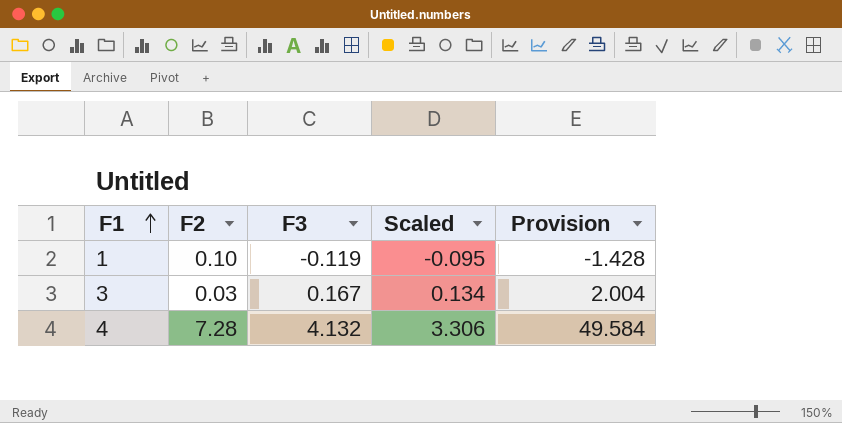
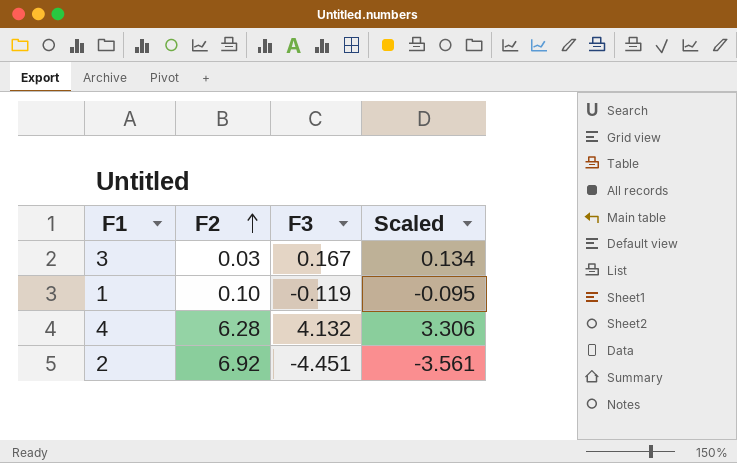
row order: F1 ascending -> F2 ascending
column Provision | formula: [F3] * 12 -> none
4 | F2: 7.28 -> 6.28
row 2: none -> 6.92 | -4.451 | -3.561

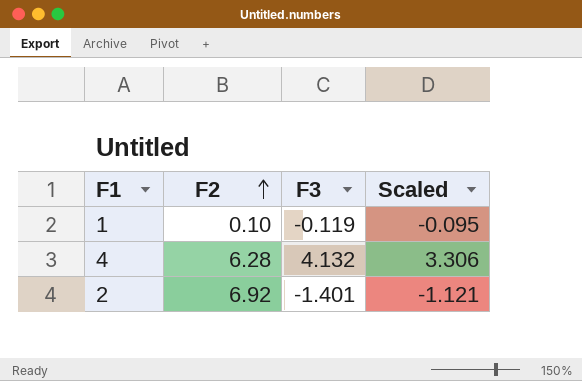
row 3: 0.03 | 0.167 | 0.134 -> none
2 | F3: -4.451 -> -1.401
2 | Scaled: -3.561 -> -1.121

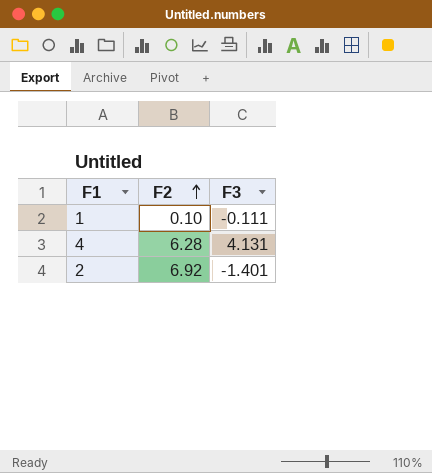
column Scaled | formula: [F3] * 0.8 -> none
1 | F3: -0.119 -> -0.111
4 | F3: 4.132 -> 4.131

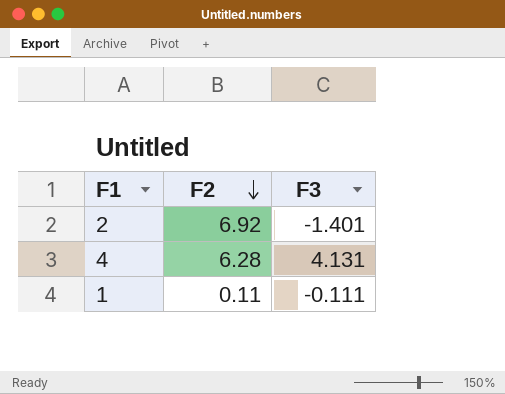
row order: F2 ascending -> F2 descending
1 | F2: 0.10 -> 0.11

